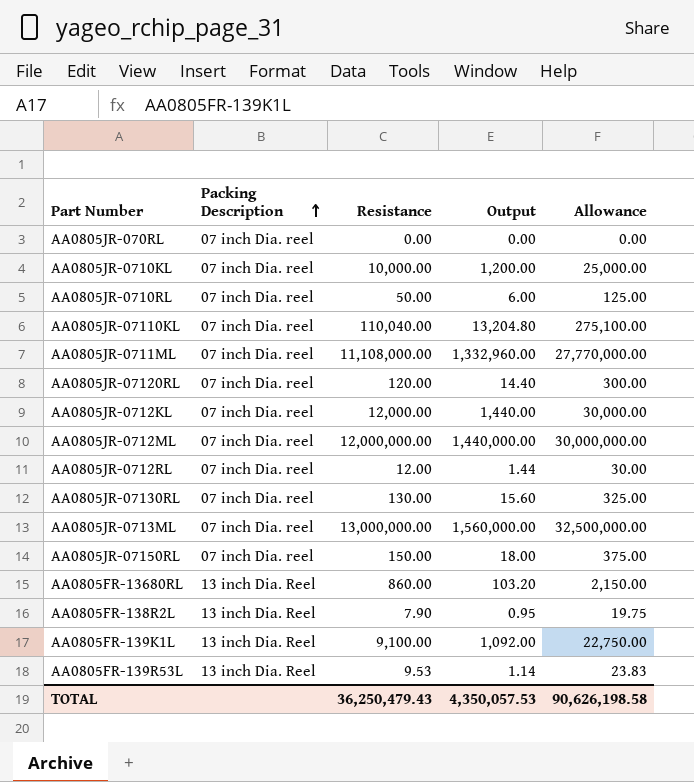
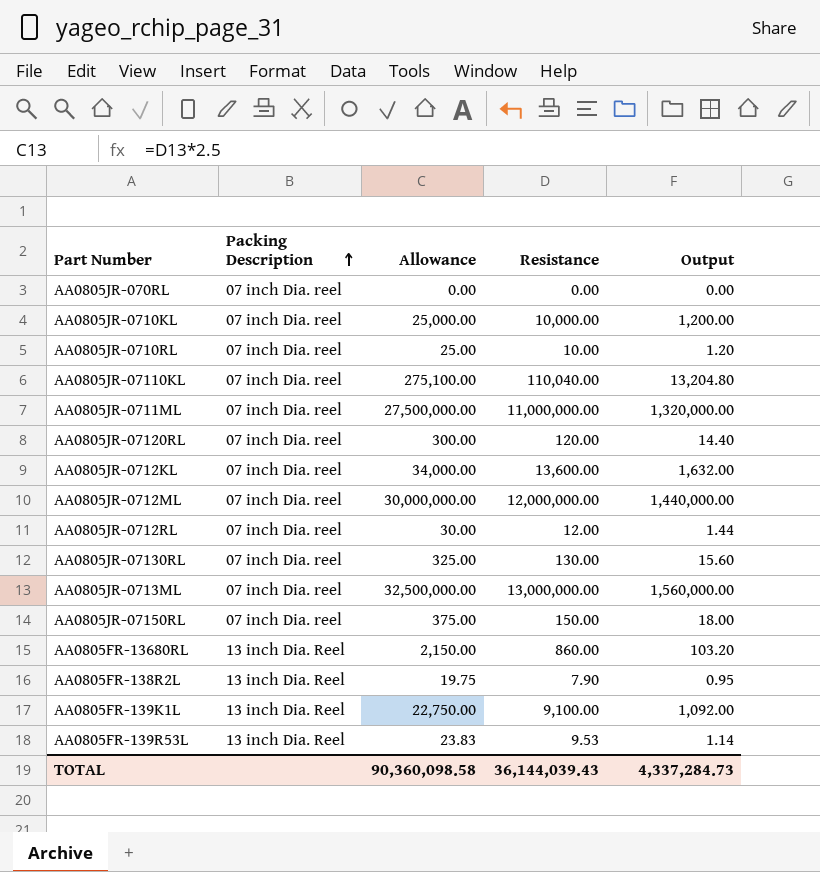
column Allowance | position: 5 -> 3
AA0805JR-0710RL | Allowance: 125.00 -> 25.00
AA0805JR-0710RL | Resistance: 50.00 -> 10.00
AA0805JR-0710RL | Output: 6.00 -> 1.20
AA0805JR-0711ML | Allowance: 27,770,000.00 -> 27,500,000.00
AA0805JR-0711ML | Resistance: 11,108,000.00 -> 11,000,000.00
AA0805JR-0711ML | Output: 1,332,960.00 -> 1,320,000.00
AA0805JR-0712KL | Allowance: 30,000.00 -> 34,000.00
AA0805JR-0712KL | Resistance: 12,000.00 -> 13,600.00
AA0805JR-0712KL | Output: 1,440.00 -> 1,632.00
TOTAL | Allowance: 90,626,198.58 -> 90,360,098.58
TOTAL | Resistance: 36,250,479.43 -> 36,144,039.43
TOTAL | Output: 4,350,057.53 -> 4,337,284.73

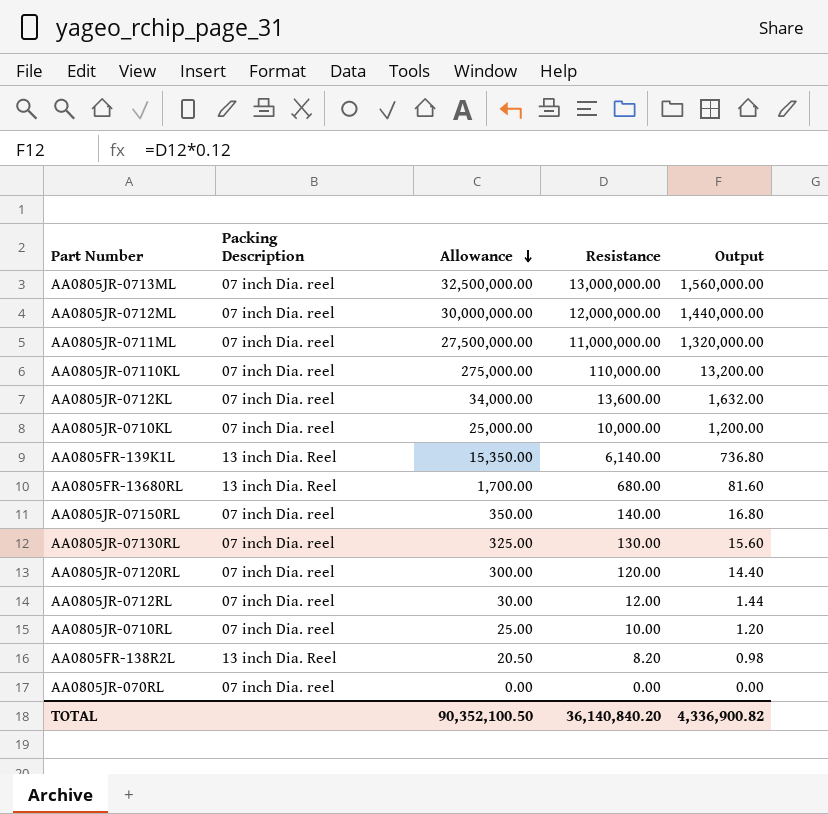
row order: Packing Description ascending -> Allowance descending
row AA0805FR-139R53L: 13 inch Dia. Reel | 23.83 | 9.53 | 1.14 -> none
AA0805JR-07110KL | Allowance: 275,100.00 -> 275,000.00
AA0805JR-07110KL | Resistance: 110,040.00 -> 110,000.00
AA0805JR-07110KL | Output: 13,204.80 -> 13,200.00
AA0805FR-139K1L | Allowance: 22,750.00 -> 15,350.00
AA0805FR-139K1L | Resistance: 9,100.00 -> 6,140.00
AA0805FR-139K1L | Output: 1,092.00 -> 736.80
AA0805FR-13680RL | Allowance: 2,150.00 -> 1,700.00
AA0805FR-13680RL | Resistance: 860.00 -> 680.00
AA0805FR-13680RL | Output: 103.20 -> 81.60
AA0805JR-07150RL | Allowance: 375.00 -> 350.00
AA0805JR-07150RL | Resistance: 150.00 -> 140.00
AA0805JR-07150RL | Output: 18.00 -> 16.80
AA0805FR-138R2L | Allowance: 19.75 -> 20.50
AA0805FR-138R2L | Resistance: 7.90 -> 8.20
AA0805FR-138R2L | Output: 0.95 -> 0.98
TOTAL | Allowance: 90,360,098.58 -> 90,352,100.50
TOTAL | Resistance: 36,144,039.43 -> 36,140,840.20
TOTAL | Output: 4,337,284.73 -> 4,336,900.82

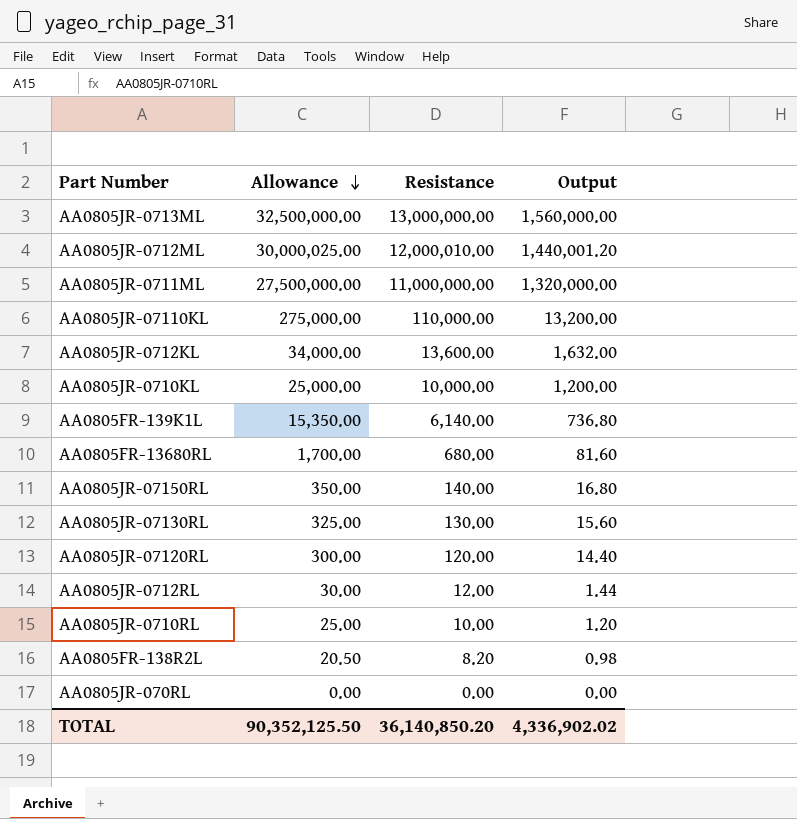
column Packing Description | position: 2 -> none
AA0805JR-0712ML | Allowance: 30,000,000.00 -> 30,000,025.00
AA0805JR-0712ML | Resistance: 12,000,000.00 -> 12,000,010.00
AA0805JR-0712ML | Output: 1,440,000.00 -> 1,440,001.20
TOTAL | Allowance: 90,352,100.50 -> 90,352,125.50
TOTAL | Resistance: 36,140,840.20 -> 36,140,850.20
TOTAL | Output: 4,336,900.82 -> 4,336,902.02

